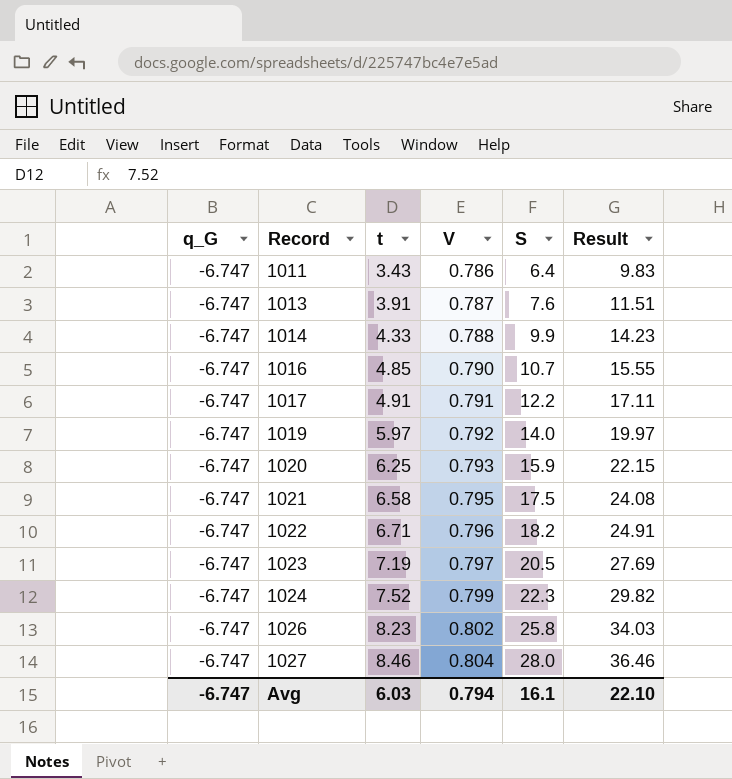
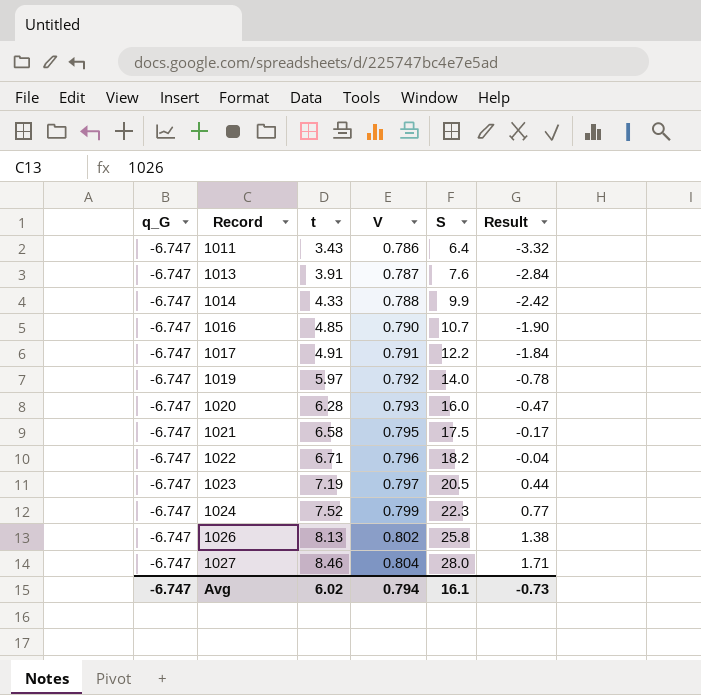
column Result | formula: [t] + [S] -> [q_G] + [t]
1020 | t: 6.25 -> 6.28
1020 | S: 15.9 -> 16.0
1026 | t: 8.23 -> 8.13
Avg | t: 6.03 -> 6.02
Avg | Result: 22.10 -> -0.73

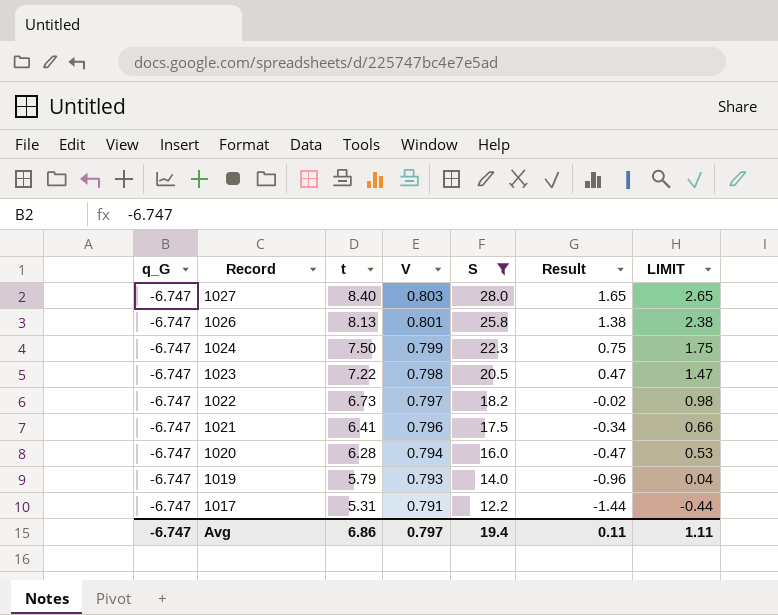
filter: none -> S >= 12.2
row order: Record ascending -> Record descending
column LIMIT | formula: none -> [Result] + 1
1027 | t: 8.46 -> 8.40
1027 | V: 0.804 -> 0.803
1027 | Result: 1.71 -> 1.65
1026 | V: 0.802 -> 0.801
1024 | t: 7.52 -> 7.50
1024 | Result: 0.77 -> 0.75
1023 | t: 7.19 -> 7.22
1023 | V: 0.797 -> 0.798
1023 | Result: 0.44 -> 0.47
1022 | t: 6.71 -> 6.73
1022 | V: 0.796 -> 0.797
1022 | Result: -0.04 -> -0.02
1021 | t: 6.58 -> 6.41
1021 | V: 0.795 -> 0.796
1021 | Result: -0.17 -> -0.34
1020 | V: 0.793 -> 0.794
1019 | t: 5.97 -> 5.79
1019 | V: 0.792 -> 0.793
1019 | Result: -0.78 -> -0.96
1017 | t: 4.91 -> 5.31
1017 | Result: -1.84 -> -1.44
Avg | t: 6.02 -> 6.86
Avg | V: 0.794 -> 0.797
Avg | S: 16.1 -> 19.4
Avg | Result: -0.73 -> 0.11

